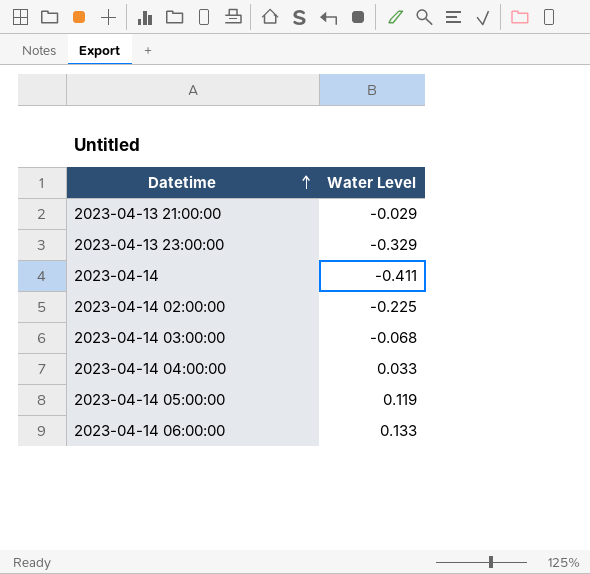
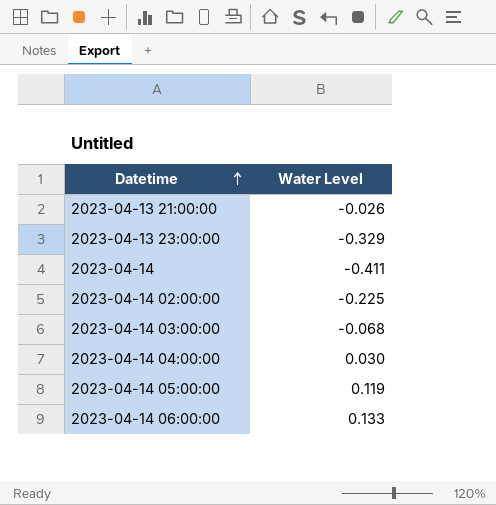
2023-04-13 21:00:00 | Water Level: -0.029 -> -0.026
2023-04-14 04:00:00 | Water Level: 0.033 -> 0.030

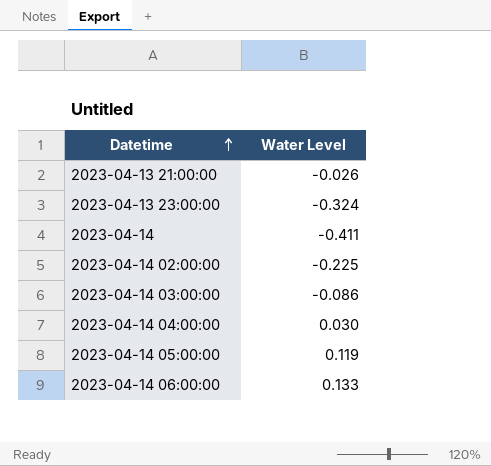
2023-04-13 23:00:00 | Water Level: -0.329 -> -0.324
2023-04-14 03:00:00 | Water Level: -0.068 -> -0.086

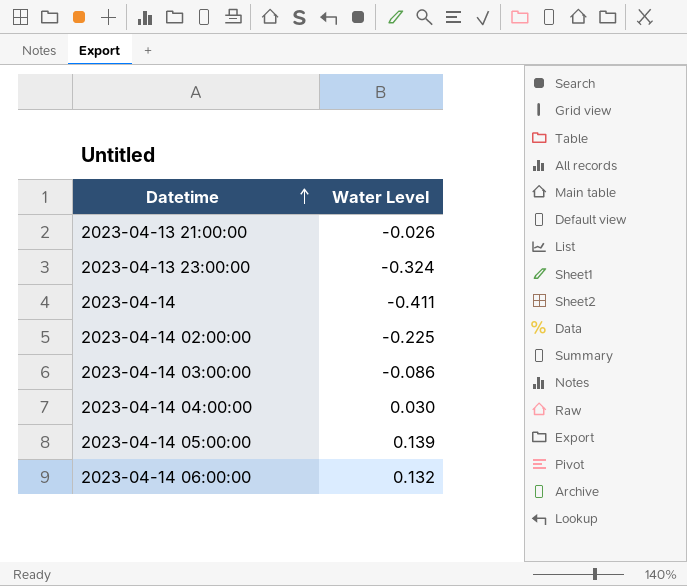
2023-04-14 05:00:00 | Water Level: 0.119 -> 0.139
2023-04-14 06:00:00 | Water Level: 0.133 -> 0.132

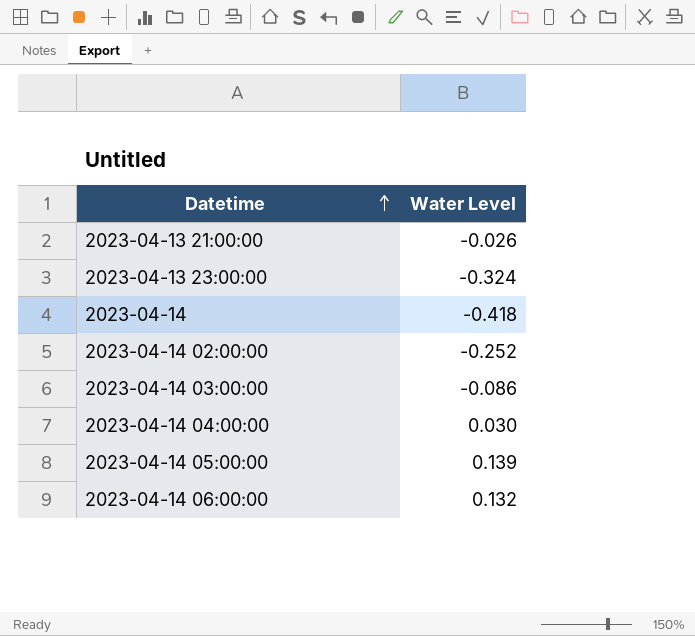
2023-04-14 | Water Level: -0.411 -> -0.418
2023-04-14 02:00:00 | Water Level: -0.225 -> -0.252

